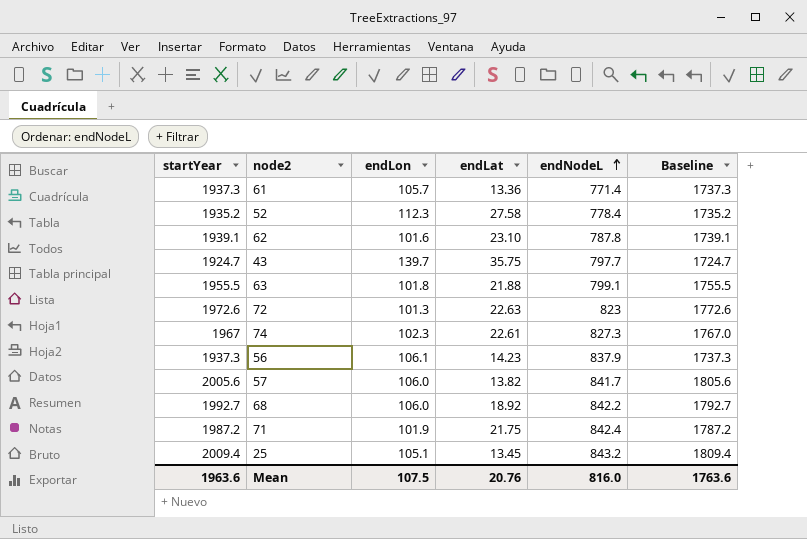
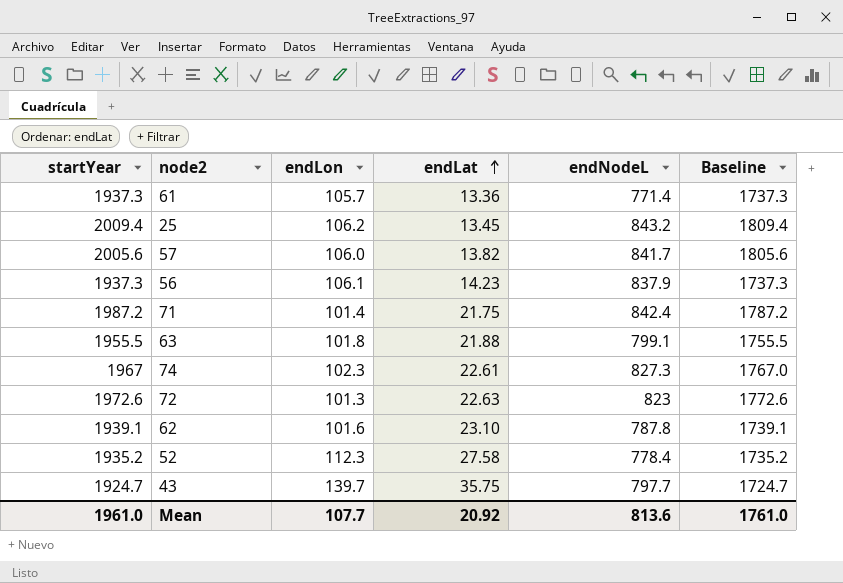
row order: endNodeL ascending -> endLat ascending
row 68: 1992.7 | 106.0 | 18.92 | 842.2 | 1792.7 -> none
25 | endLon: 105.1 -> 106.2
71 | endLon: 101.9 -> 101.4
Mean | startYear: 1963.6 -> 1961.0
Mean | endLon: 107.5 -> 107.7
Mean | endLat: 20.76 -> 20.92
Mean | endNodeL: 816.0 -> 813.6
Mean | Baseline: 1763.6 -> 1761.0

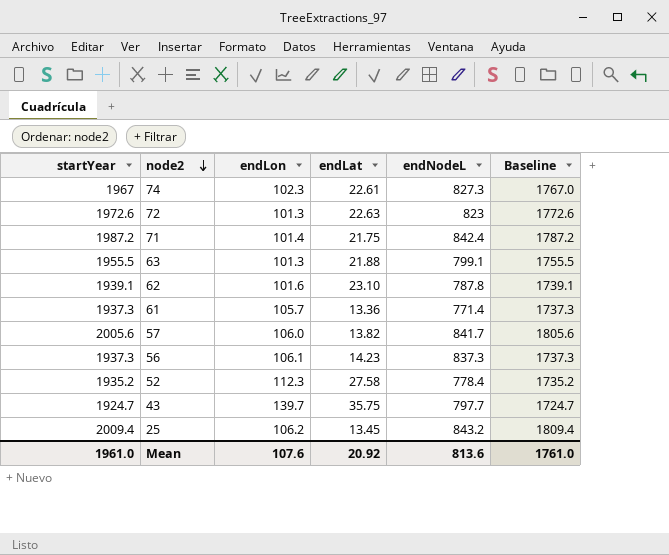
row order: endLat ascending -> node2 descending
63 | endLon: 101.8 -> 101.3
56 | endNodeL: 837.9 -> 837.3
Mean | endLon: 107.7 -> 107.6

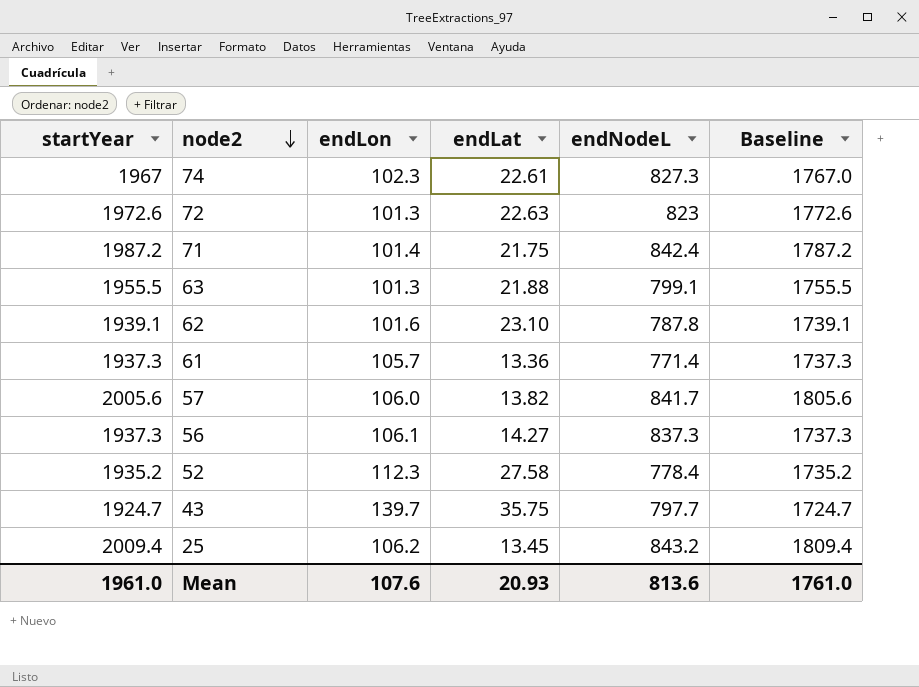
56 | endLat: 14.23 -> 14.27
Mean | endLat: 20.92 -> 20.93

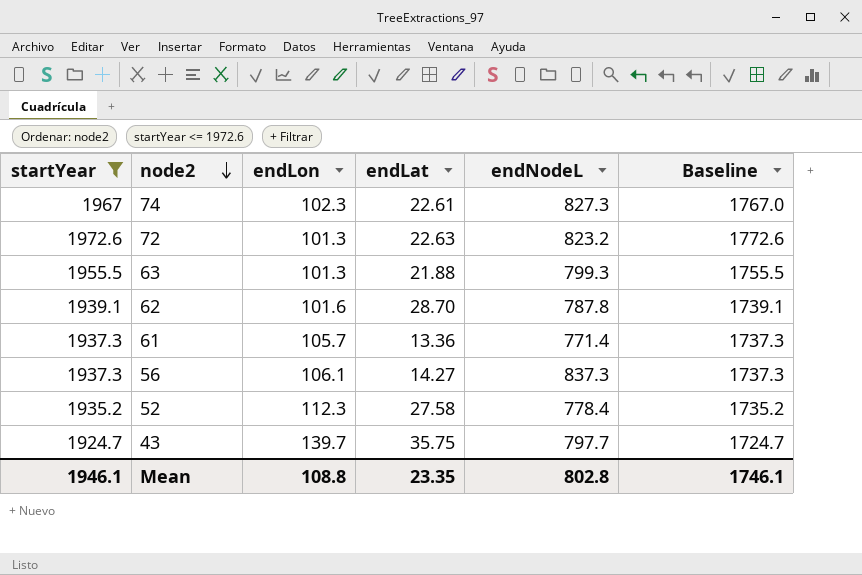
filter: none -> startYear <= 1972.6
72 | endNodeL: 823 -> 823.2
63 | endNodeL: 799.1 -> 799.3
62 | endLat: 23.10 -> 28.70
Mean | startYear: 1961.0 -> 1946.1
Mean | endLon: 107.6 -> 108.8
Mean | endLat: 20.93 -> 23.35
Mean | endNodeL: 813.6 -> 802.8
Mean | Baseline: 1761.0 -> 1746.1

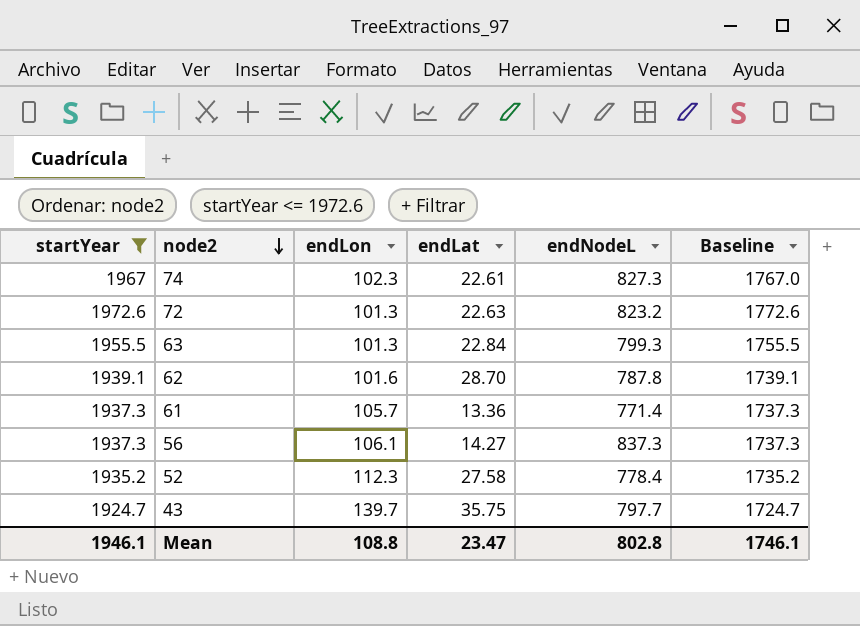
63 | endLat: 21.88 -> 22.84
Mean | endLat: 23.35 -> 23.47

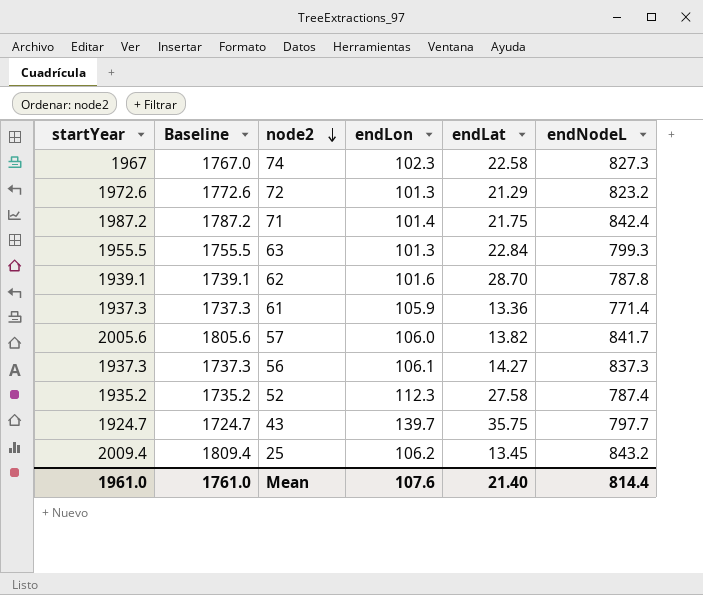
filter: startYear <= 1972.6 -> none
column Baseline | position: 6 -> 2
74 | endLat: 22.61 -> 22.58
72 | endLat: 22.63 -> 21.29
61 | endLon: 105.7 -> 105.9
52 | endNodeL: 778.4 -> 787.4
Mean | startYear: 1946.1 -> 1961.0
Mean | Baseline: 1746.1 -> 1761.0
Mean | endLon: 108.8 -> 107.6
Mean | endLat: 23.47 -> 21.40
Mean | endNodeL: 802.8 -> 814.4

